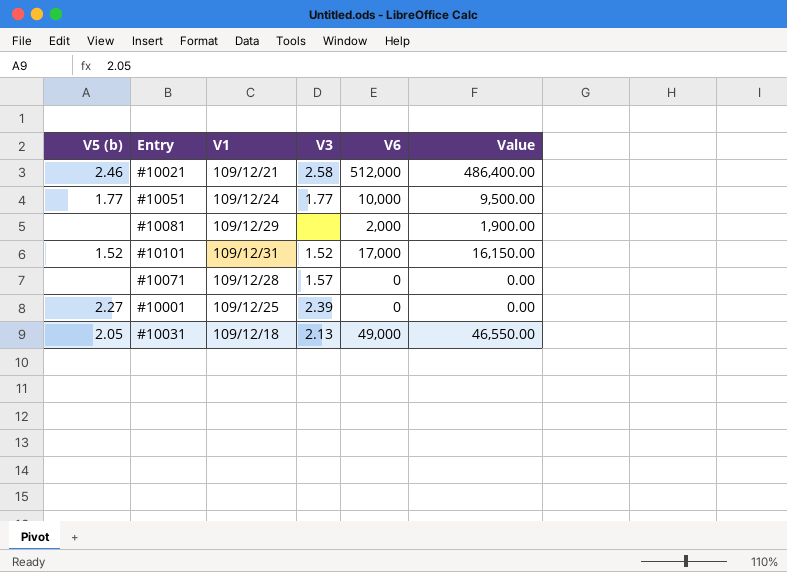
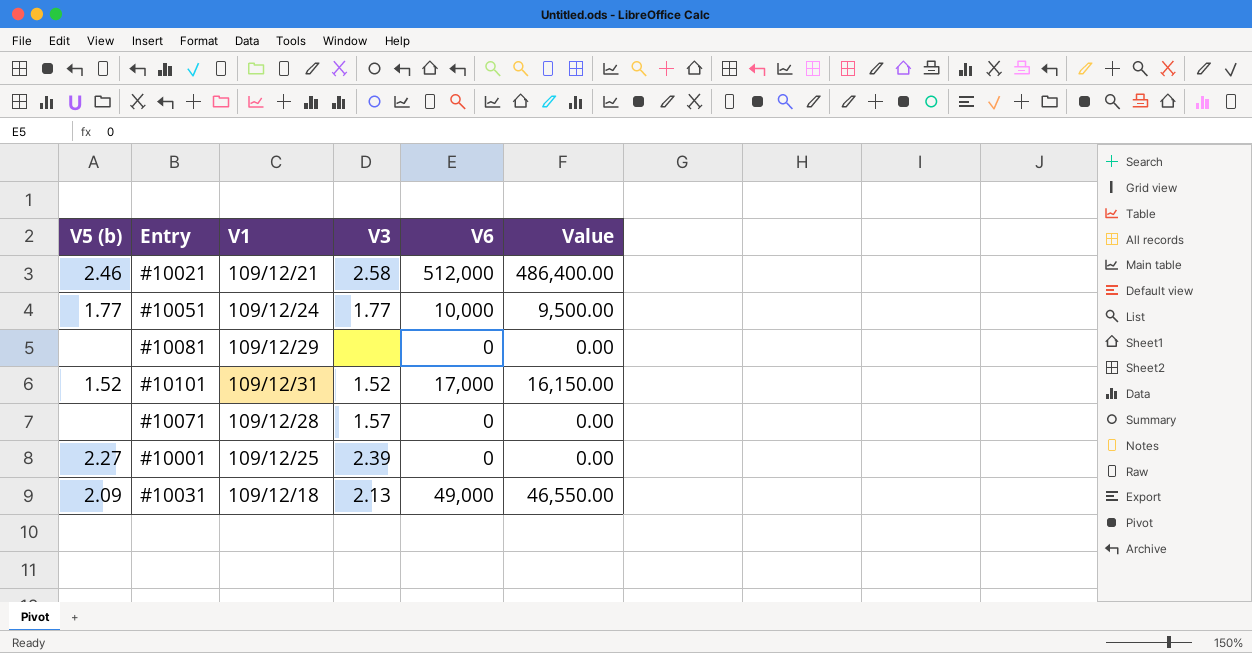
#10081 | V6: 2,000 -> 0
#10081 | Value: 1,900.00 -> 0.00
#10031 | V5 (b): 2.05 -> 2.09

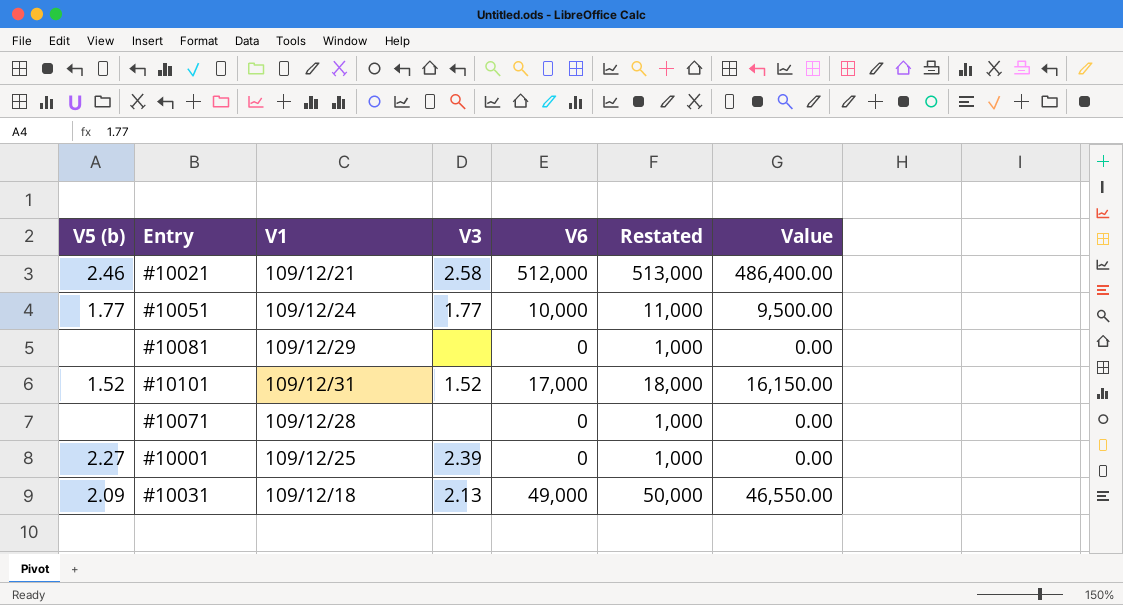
column Restated | formula: none -> [V6] + 1000
#10071 | V3: 1.57 -> none

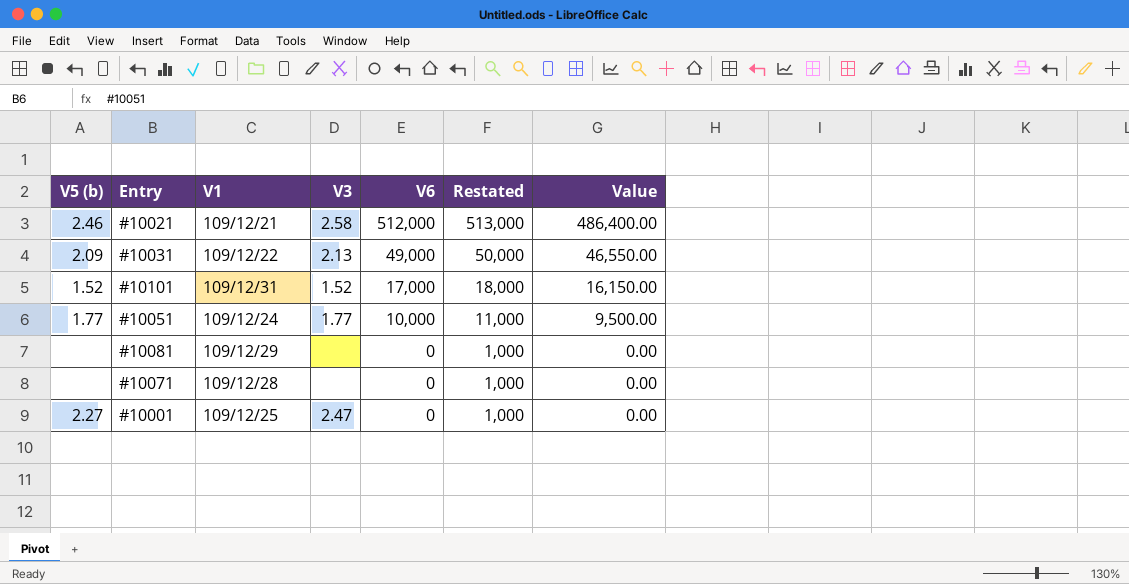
row order: none -> V6 descending
#10031 | V1: 109/12/18 -> 109/12/22
#10001 | V3: 2.39 -> 2.47

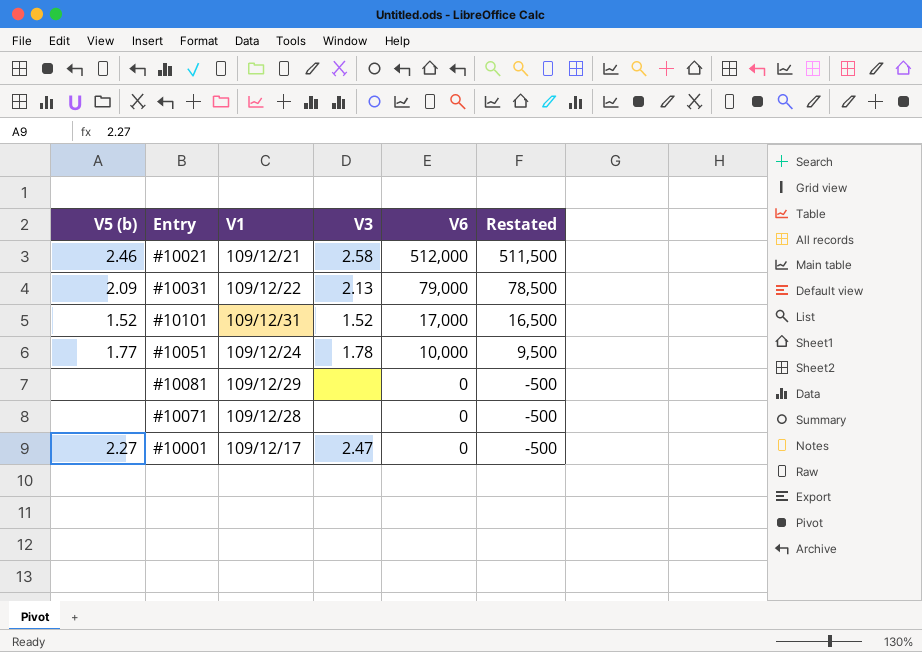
column Value | formula: [V6] * 0.95 -> none
column Restated | formula: [V6] + 1000 -> [V6] - 500
#10031 | V6: 49,000 -> 79,000
#10051 | V3: 1.77 -> 1.78
#10001 | V1: 109/12/25 -> 109/12/17

